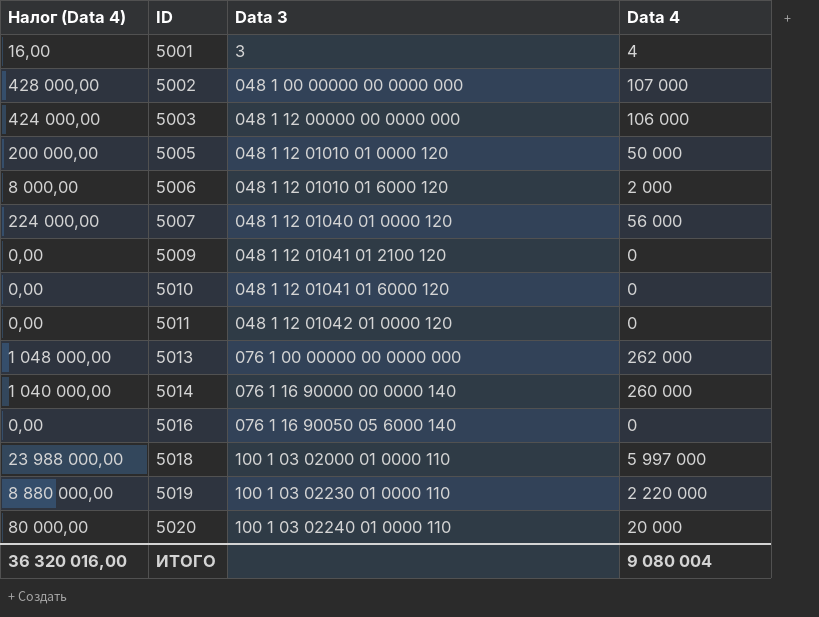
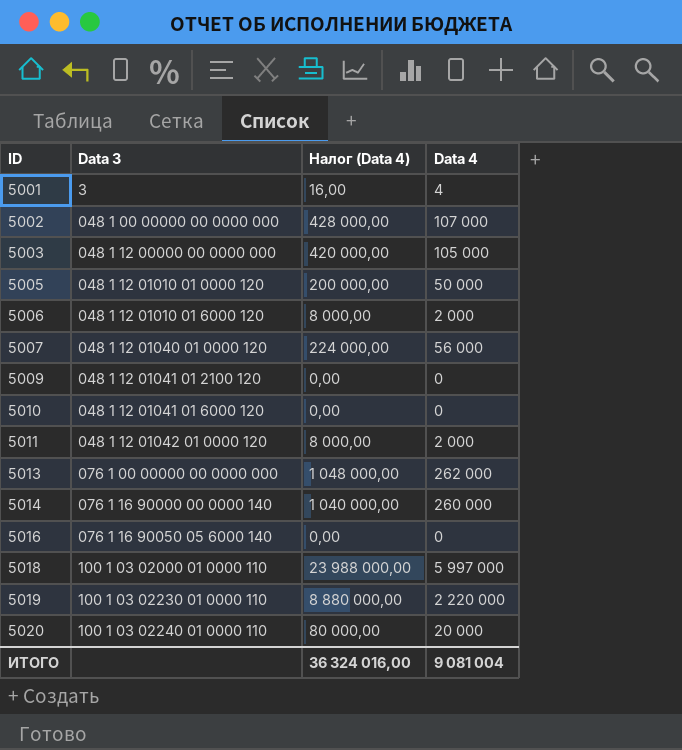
column Налог (Data 4) | position: 1 -> 3
5003 | Налог (Data 4): 424 000,00 -> 420 000,00
5003 | Data 4: 106 000 -> 105 000
5011 | Налог (Data 4): 0,00 -> 8 000,00
5011 | Data 4: 0 -> 2 000
ИТОГО | Налог (Data 4): 36 320 016,00 -> 36 324 016,00
ИТОГО | Data 4: 9 080 004 -> 9 081 004

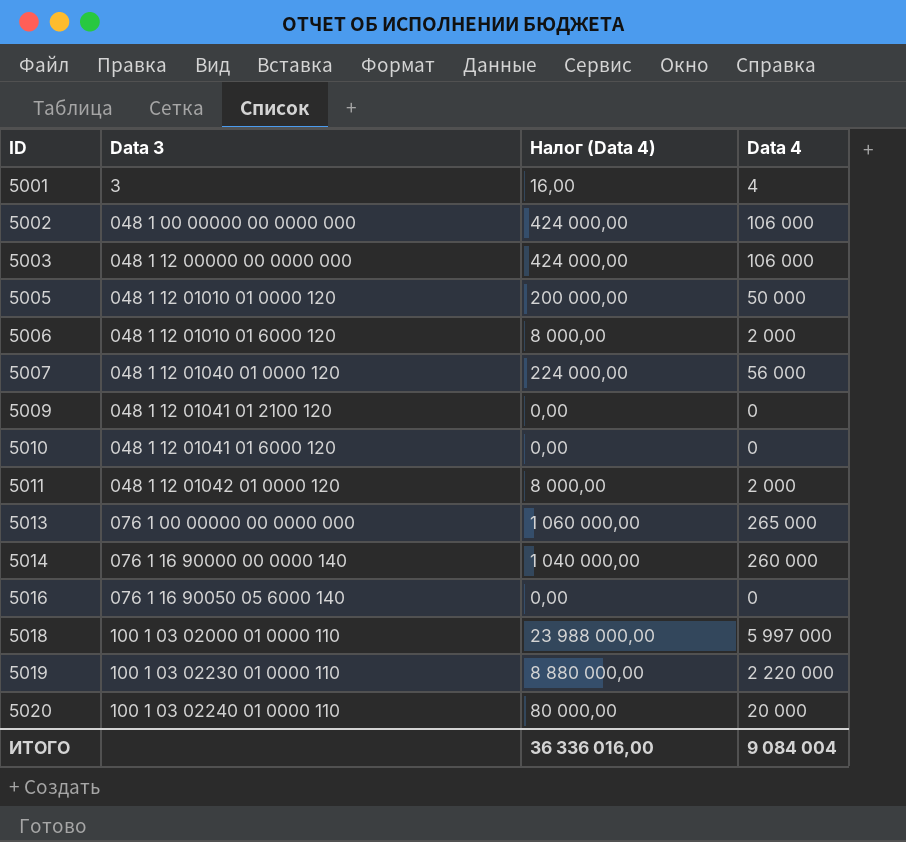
5002 | Налог (Data 4): 428 000,00 -> 424 000,00
5002 | Data 4: 107 000 -> 106 000
5003 | Налог (Data 4): 420 000,00 -> 424 000,00
5003 | Data 4: 105 000 -> 106 000
5013 | Налог (Data 4): 1 048 000,00 -> 1 060 000,00
5013 | Data 4: 262 000 -> 265 000
ИТОГО | Налог (Data 4): 36 324 016,00 -> 36 336 016,00
ИТОГО | Data 4: 9 081 004 -> 9 084 004

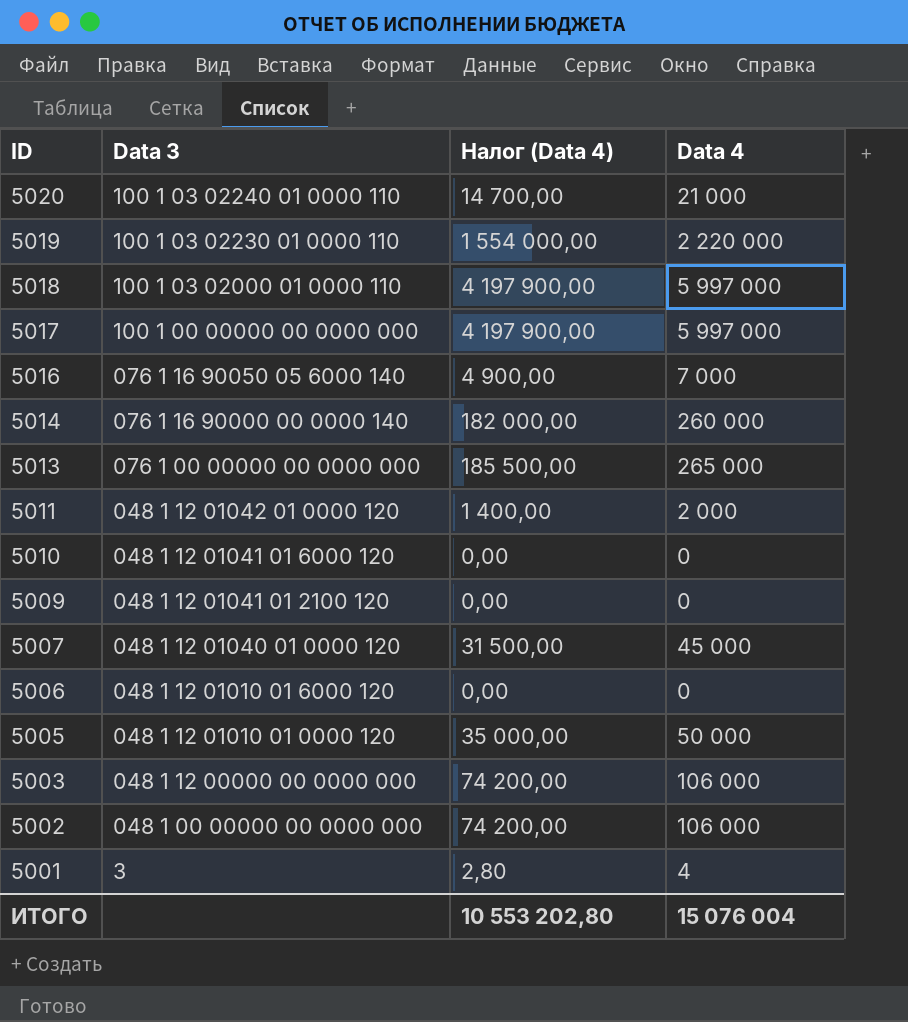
row order: ID ascending -> ID descending
column Налог (Data 4) | formula: [Data 4] * 4 -> [Data 4] * 0,7
5020 | Data 4: 20 000 -> 21 000
row 5017: none -> 100 1 00 00000 00 0000 000 | 4 197 900,00 | 5 997 000
5016 | Data 4: 0 -> 7 000
5007 | Data 4: 56 000 -> 45 000
5006 | Data 4: 2 000 -> 0
ИТОГО | Налог (Data 4): 36 336 016,00 -> 10 553 202,80
ИТОГО | Data 4: 9 084 004 -> 15 076 004

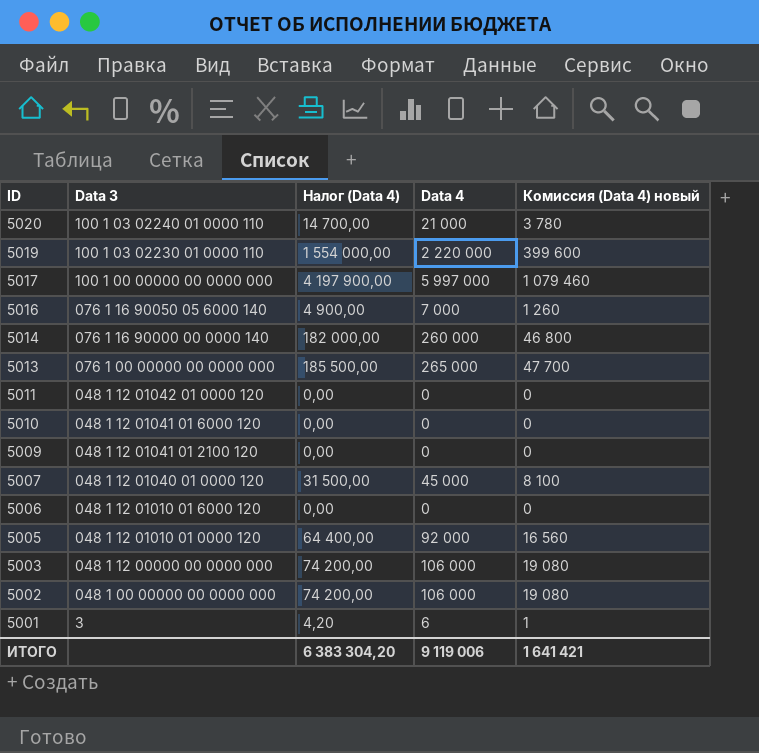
column Комиссия (Data 4) новый | formula: none -> [Data 4] * 0,18
row 5018: 100 1 03 02000 01 0000 110 | 4 197 900,00 | 5 997 000 -> none
5011 | Налог (Data 4): 1 400,00 -> 0,00
5011 | Data 4: 2 000 -> 0
5005 | Налог (Data 4): 35 000,00 -> 64 400,00
5005 | Data 4: 50 000 -> 92 000
5001 | Налог (Data 4): 2,80 -> 4,20
5001 | Data 4: 4 -> 6
ИТОГО | Налог (Data 4): 10 553 202,80 -> 6 383 304,20
ИТОГО | Data 4: 15 076 004 -> 9 119 006

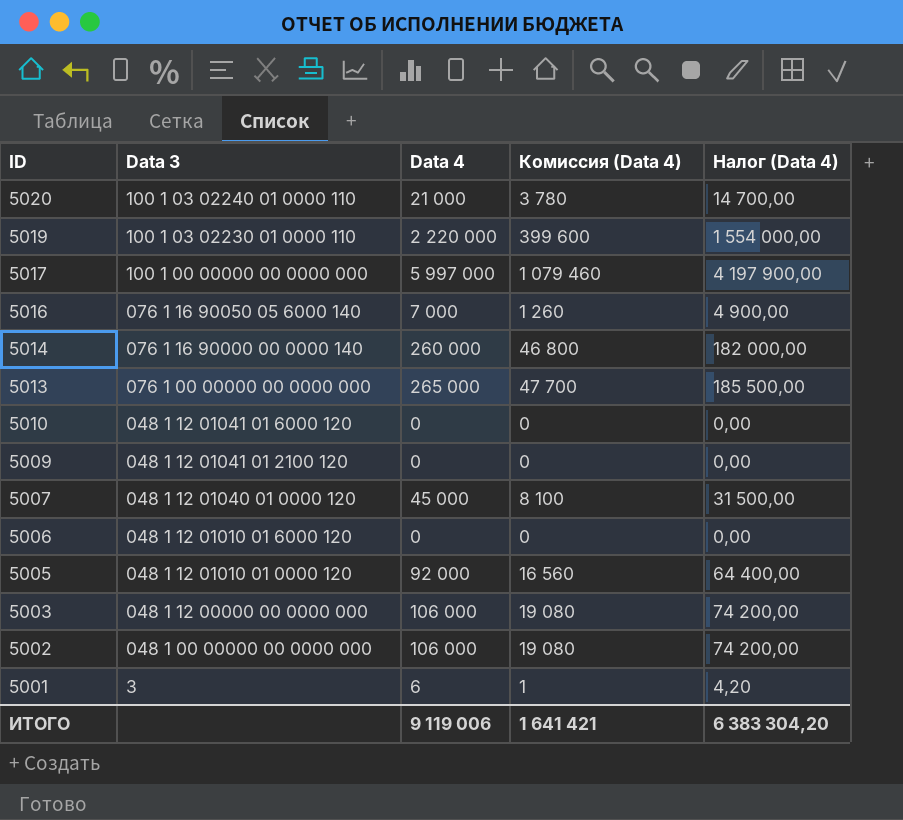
column name: Комиссия (Data 4) новый -> Комиссия (Data 4)
column Налог (Data 4) | position: 3 -> 5
row 5011: 048 1 12 01042 01 0000 120 | 0,00 | 0 | 0 -> none

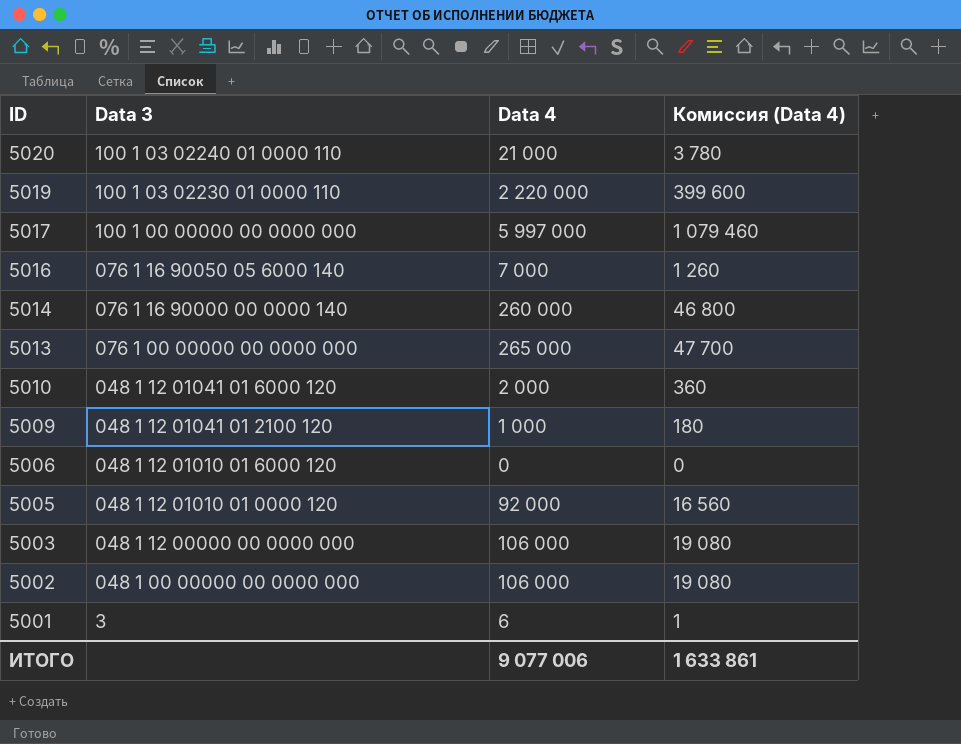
column Налог (Data 4) | formula: [Data 4] * 0,7 -> none
row 5007: 048 1 12 01040 01 0000 120 | 45 000 | 8 100 | 31 500,00 -> none
5010 | Data 4: 0 -> 2 000
5010 | Комиссия (Data 4): 0 -> 360
5009 | Data 4: 0 -> 1 000
5009 | Комиссия (Data 4): 0 -> 180
ИТОГО | Data 4: 9 119 006 -> 9 077 006
ИТОГО | Комиссия (Data 4): 1 641 421 -> 1 633 861

